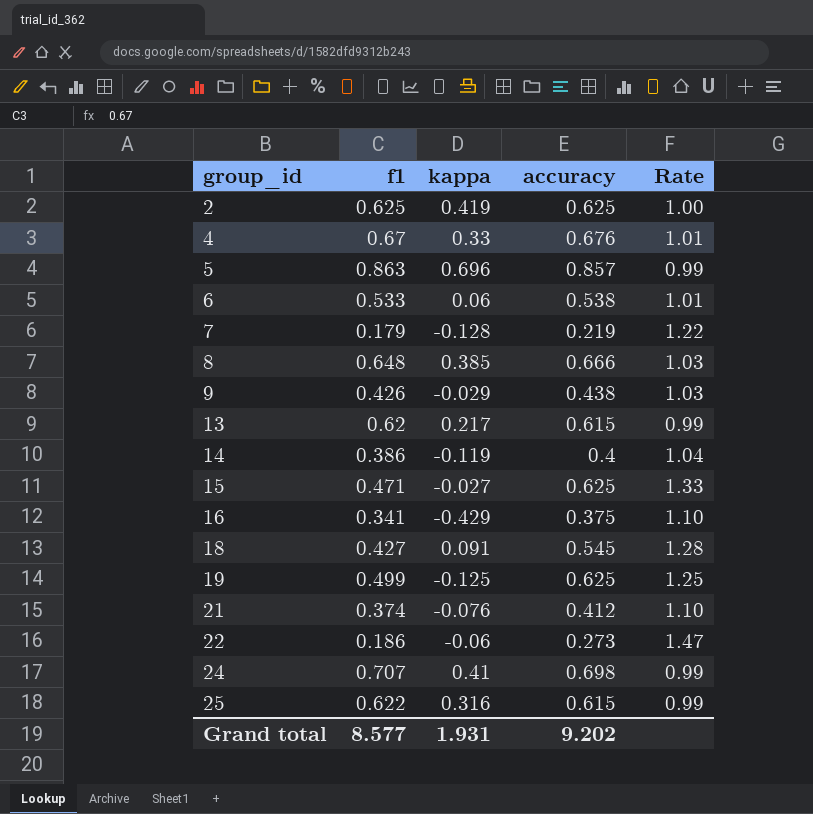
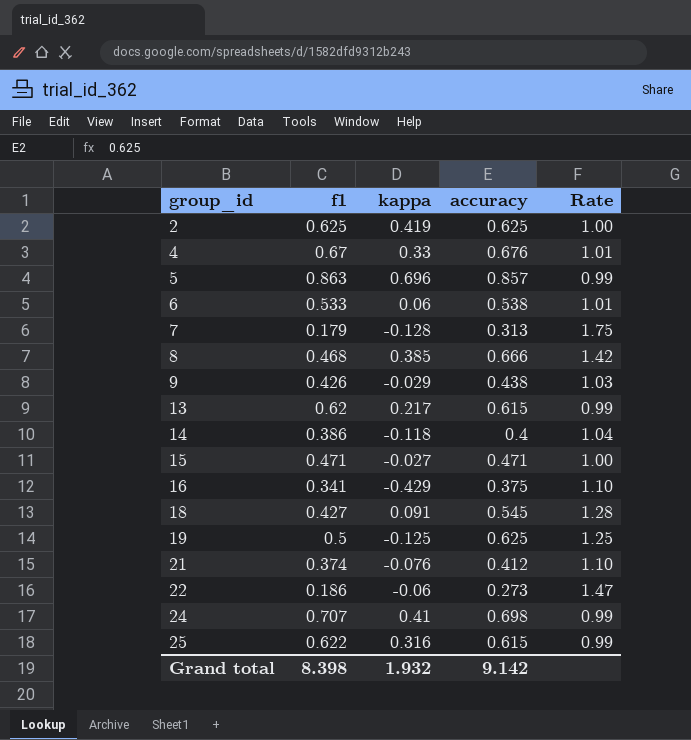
7 | accuracy: 0.219 -> 0.313
7 | Rate: 1.22 -> 1.75
8 | f1: 0.648 -> 0.468
8 | Rate: 1.03 -> 1.42
14 | kappa: -0.119 -> -0.118
15 | accuracy: 0.625 -> 0.471
15 | Rate: 1.33 -> 1.00
19 | f1: 0.499 -> 0.5
Grand total | f1: 8.577 -> 8.398
Grand total | kappa: 1.931 -> 1.932
Grand total | accuracy: 9.202 -> 9.142

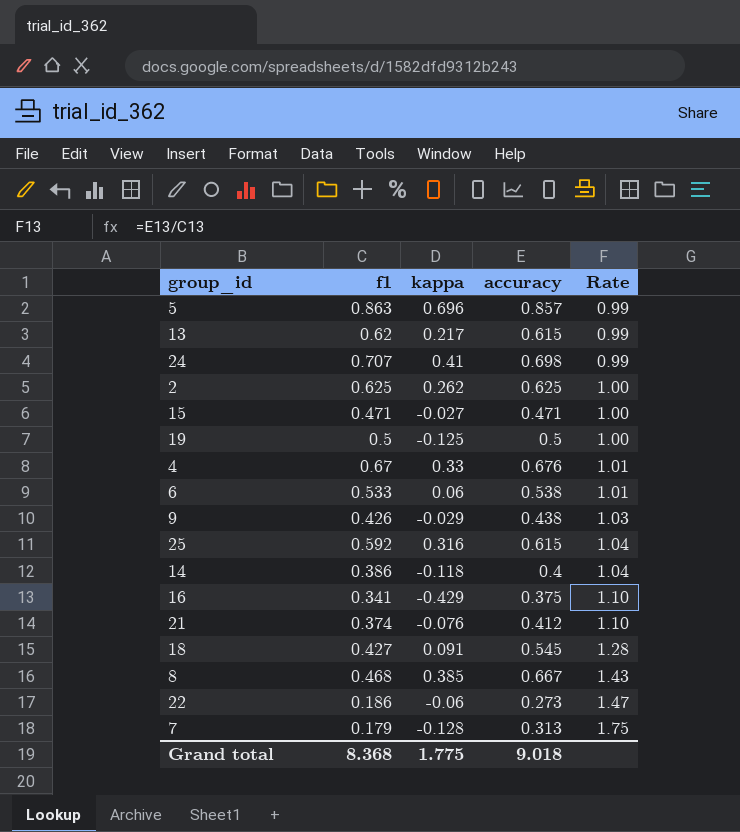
row order: group_id ascending -> Rate ascending
2 | kappa: 0.419 -> 0.262
19 | accuracy: 0.625 -> 0.5
19 | Rate: 1.25 -> 1.00
25 | f1: 0.622 -> 0.592
25 | Rate: 0.99 -> 1.04
8 | accuracy: 0.666 -> 0.667
8 | Rate: 1.42 -> 1.43
Grand total | f1: 8.398 -> 8.368
Grand total | kappa: 1.932 -> 1.775
Grand total | accuracy: 9.142 -> 9.018

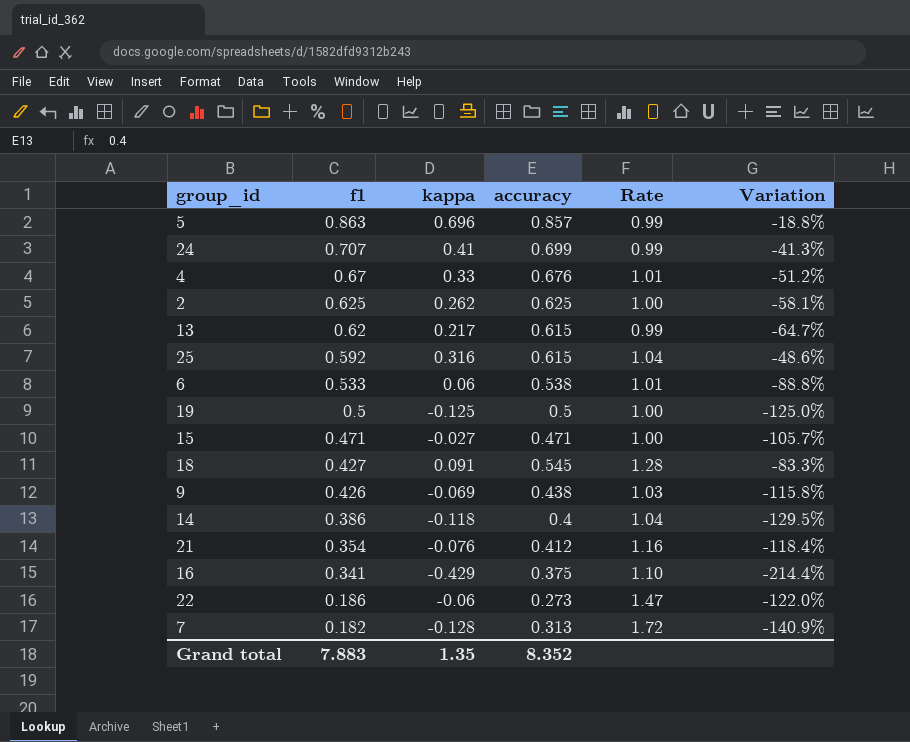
row order: Rate ascending -> f1 descending
column Variation | formula: none -> ([kappa] - [accuracy]) / [accuracy]
row 8: 0.468 | 0.385 | 0.667 | 1.43 -> none
24 | accuracy: 0.698 -> 0.699
9 | kappa: -0.029 -> -0.069
21 | f1: 0.374 -> 0.354
21 | Rate: 1.10 -> 1.16
7 | f1: 0.179 -> 0.182
7 | Rate: 1.75 -> 1.72
Grand total | f1: 8.368 -> 7.883
Grand total | kappa: 1.775 -> 1.35
Grand total | accuracy: 9.018 -> 8.352

